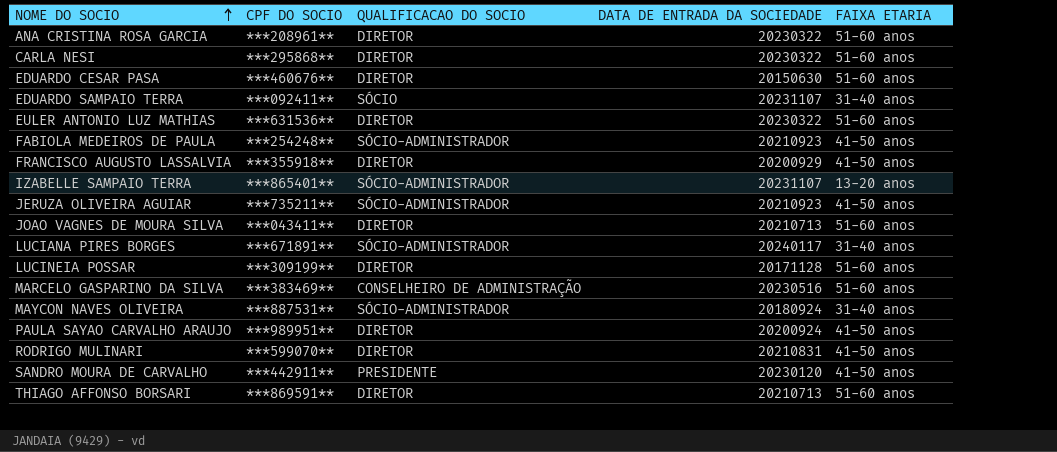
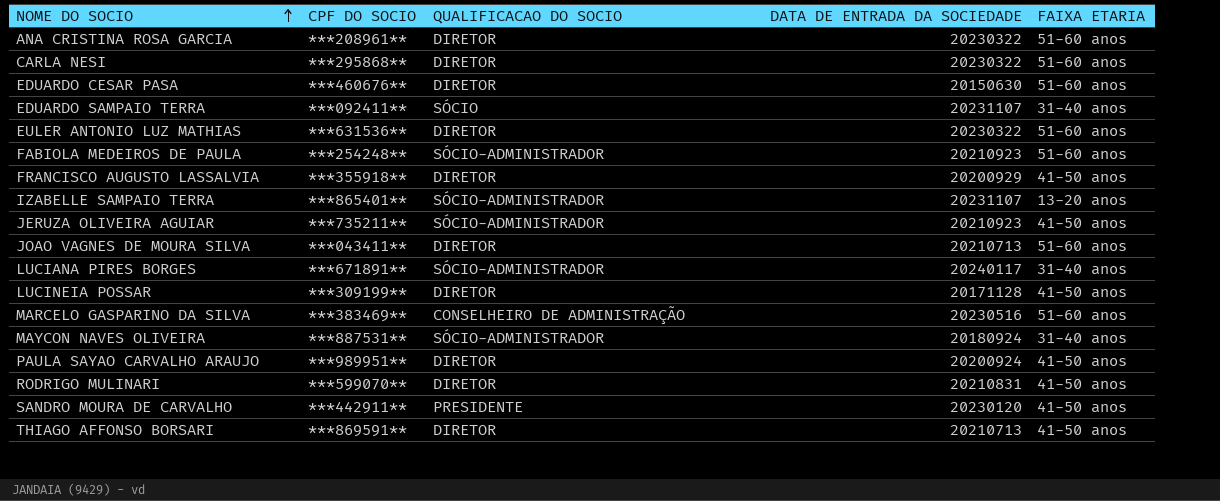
FABIOLA MEDEIROS DE PAULA | FAIXA ETARIA: 41-50 anos -> 51-60 anos
LUCINEIA POSSAR | FAIXA ETARIA: 51-60 anos -> 41-50 anos
THIAGO AFFONSO BORSARI | FAIXA ETARIA: 51-60 anos -> 41-50 anos

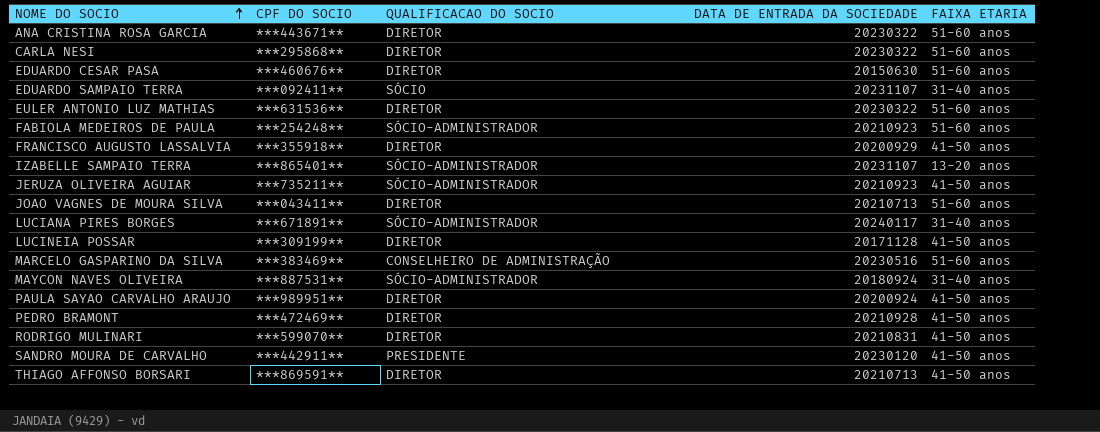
ANA CRISTINA ROSA GARCIA | CPF DO SOCIO: ***208961** -> ***443671**
row PEDRO BRAMONT: none -> ***472469** | DIRETOR | 20210928 | 41-50 anos

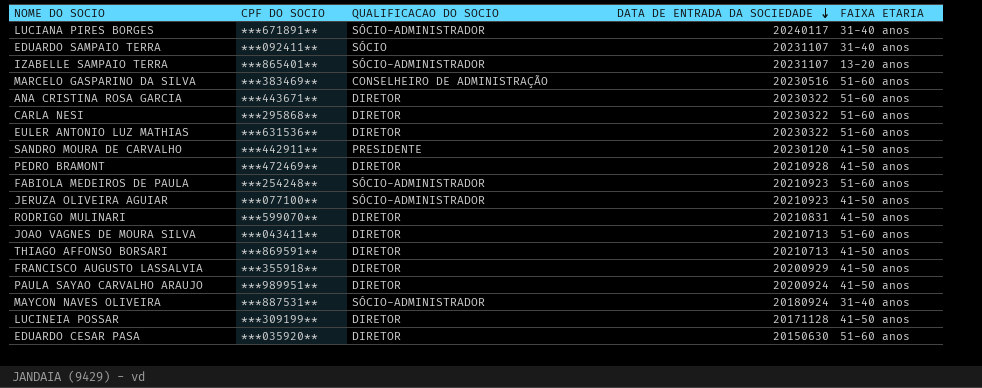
row order: NOME DO SOCIO ascending -> DATA DE ENTRADA DA SOCIEDADE descending
JERUZA OLIVEIRA AGUIAR | CPF DO SOCIO: ***735211** -> ***077100**
EDUARDO CESAR PASA | CPF DO SOCIO: ***460676** -> ***035920**

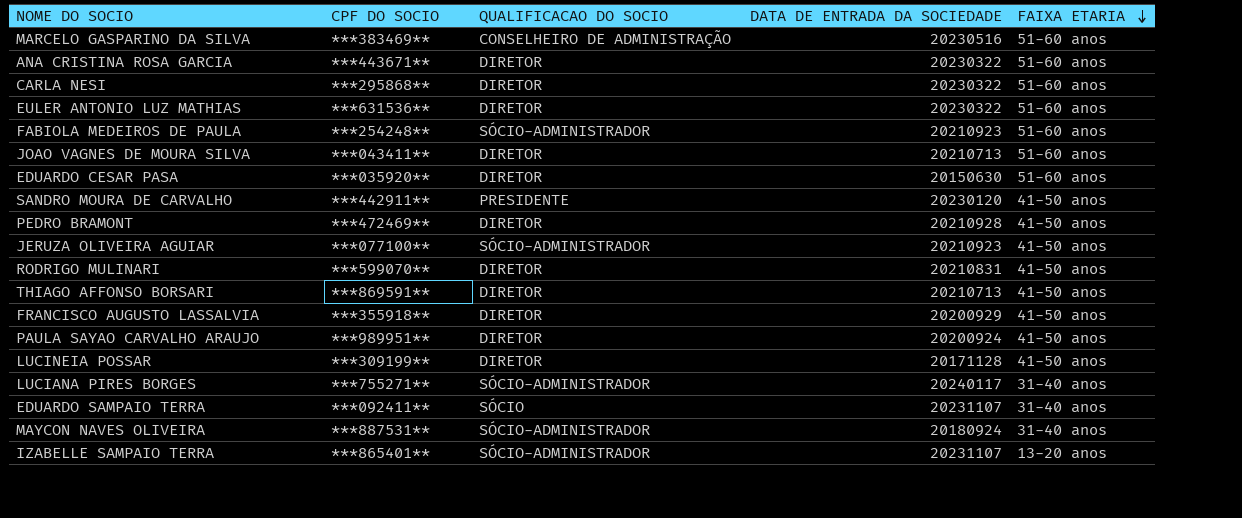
row order: DATA DE ENTRADA DA SOCIEDADE descending -> FAIXA ETARIA descending
LUCIANA PIRES BORGES | CPF DO SOCIO: ***671891** -> ***755271**

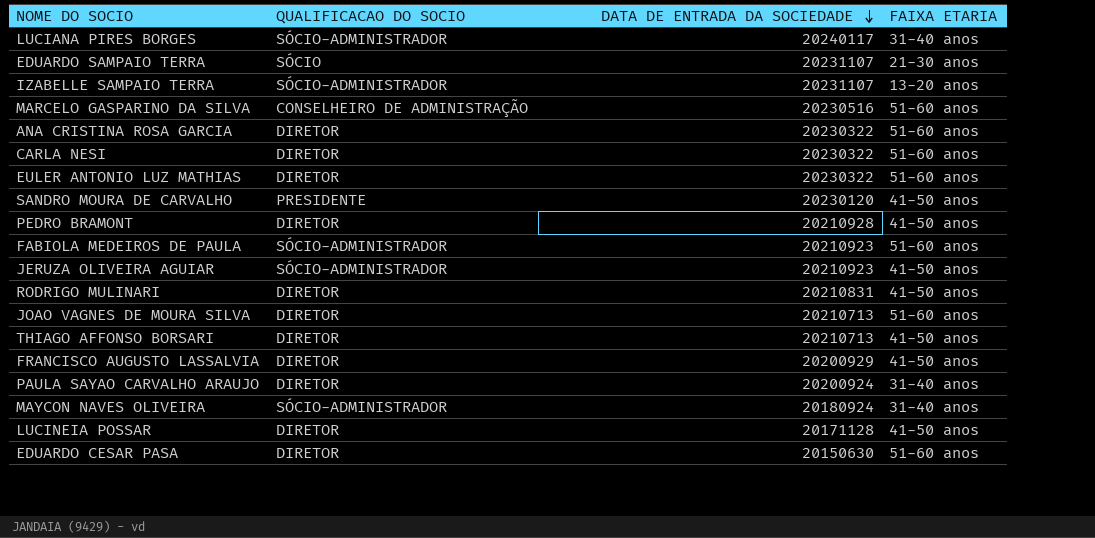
row order: FAIXA ETARIA descending -> DATA DE ENTRADA DA SOCIEDADE descending
column CPF DO SOCIO | position: 2 -> none
EDUARDO SAMPAIO TERRA | FAIXA ETARIA: 31-40 anos -> 21-30 anos
PAULA SAYAO CARVALHO ARAUJO | FAIXA ETARIA: 41-50 anos -> 31-40 anos

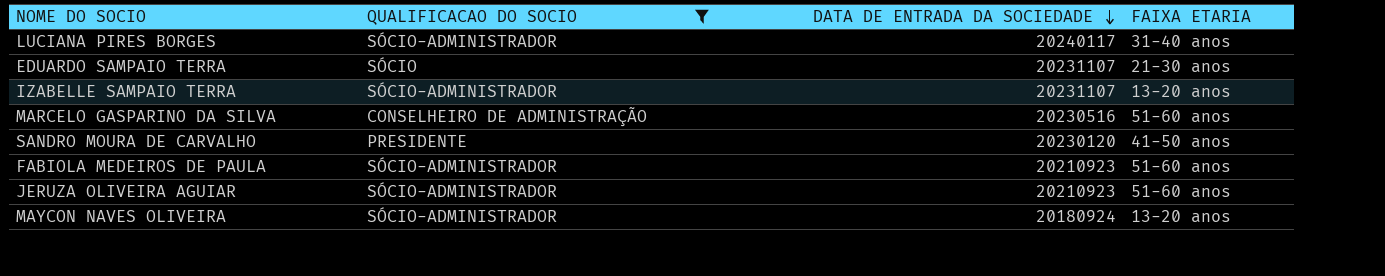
filter: none -> QUALIFICACAO DO SOCIO != DIRETOR
JERUZA OLIVEIRA AGUIAR | FAIXA ETARIA: 41-50 anos -> 51-60 anos
MAYCON NAVES OLIVEIRA | FAIXA ETARIA: 31-40 anos -> 13-20 anos

